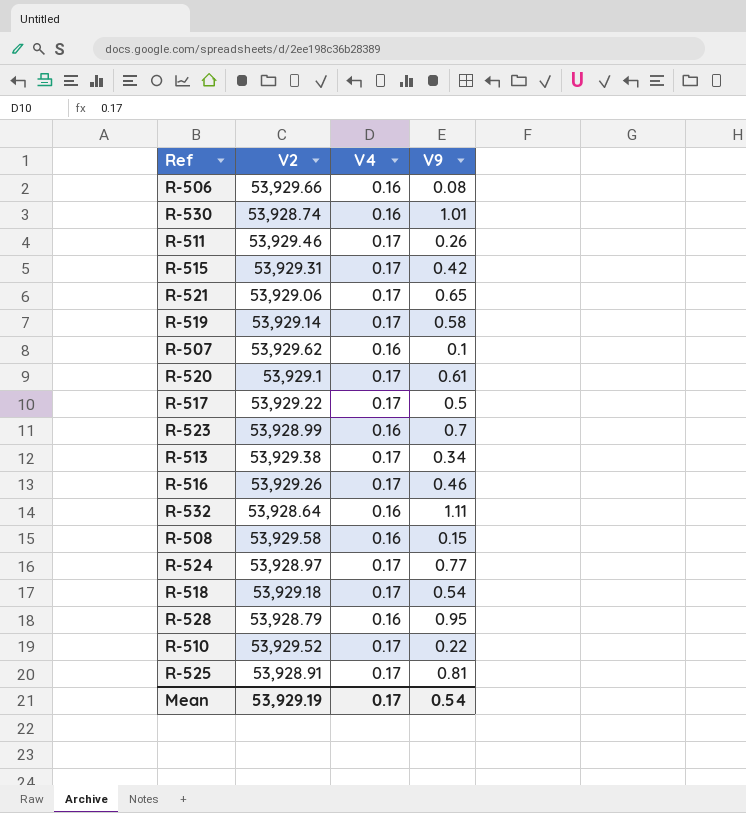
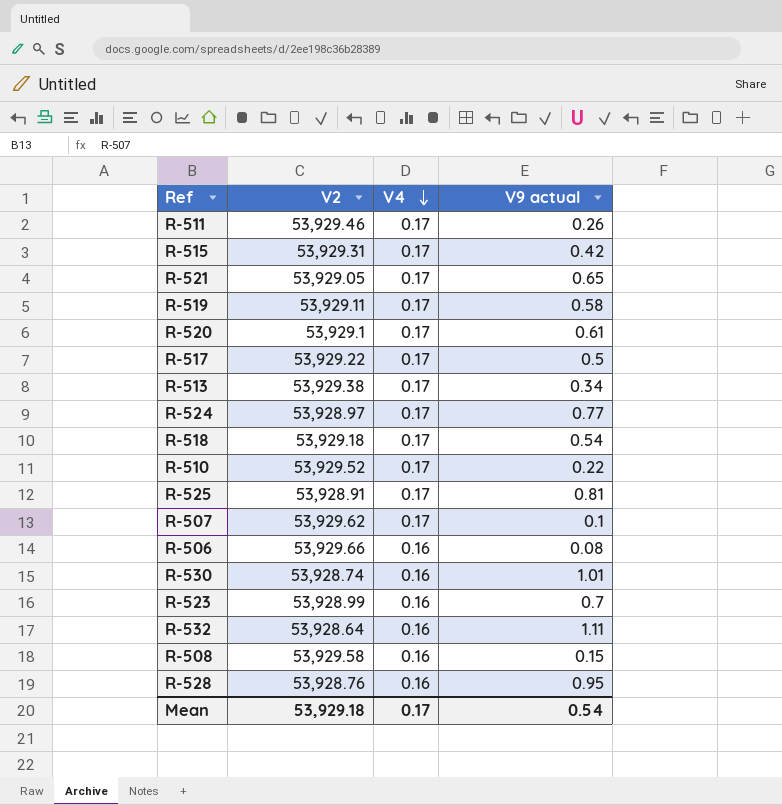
row order: none -> V4 descending
column name: V9 -> V9 actual
row R-516: 53,929.26 | 0.17 | 0.46 -> none
R-521 | V2: 53,929.06 -> 53,929.05
R-519 | V2: 53,929.14 -> 53,929.11
R-507 | V4: 0.16 -> 0.17
R-528 | V2: 53,928.79 -> 53,928.76
Mean | V2: 53,929.19 -> 53,929.18

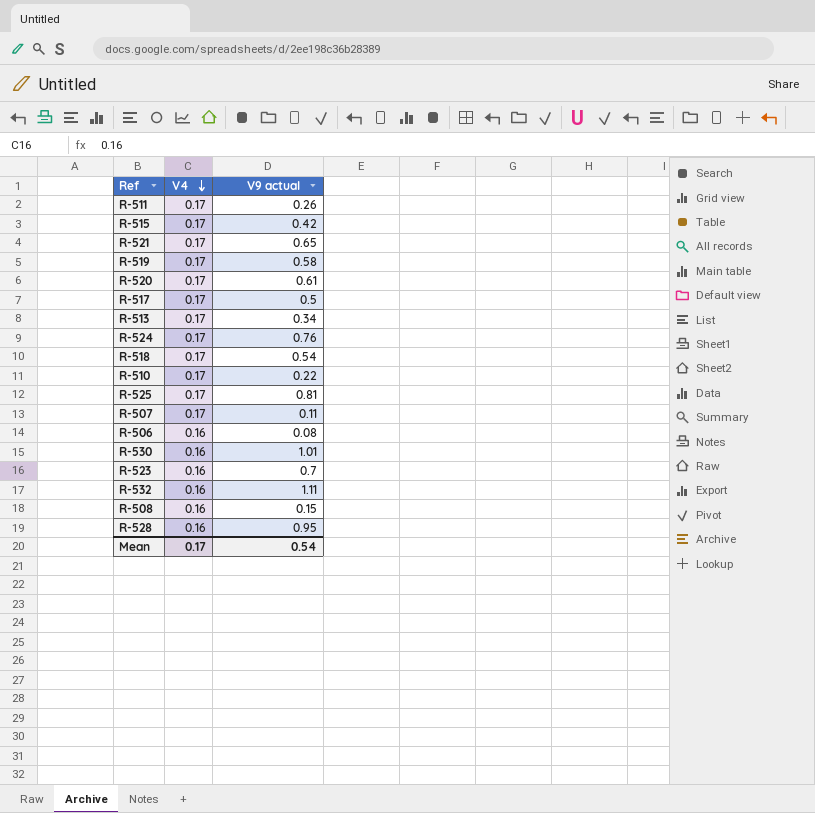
column V2 | position: 2 -> none
R-524 | V9 actual: 0.77 -> 0.76
R-507 | V9 actual: 0.1 -> 0.11

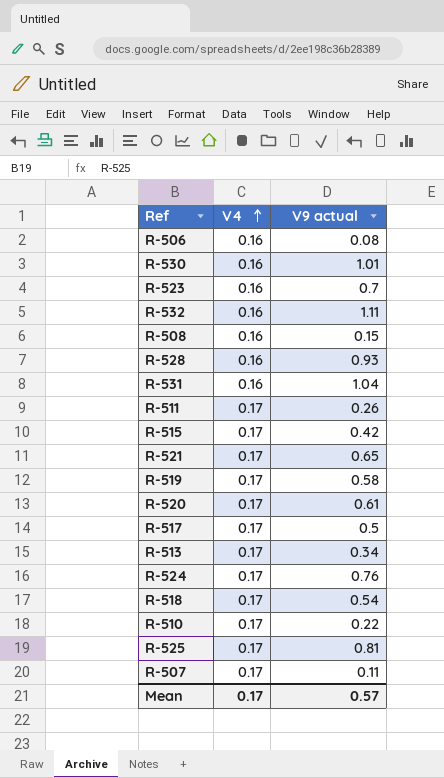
row order: V4 descending -> V4 ascending
R-528 | V9 actual: 0.95 -> 0.93
row R-531: none -> 0.16 | 1.04
Mean | V9 actual: 0.54 -> 0.57

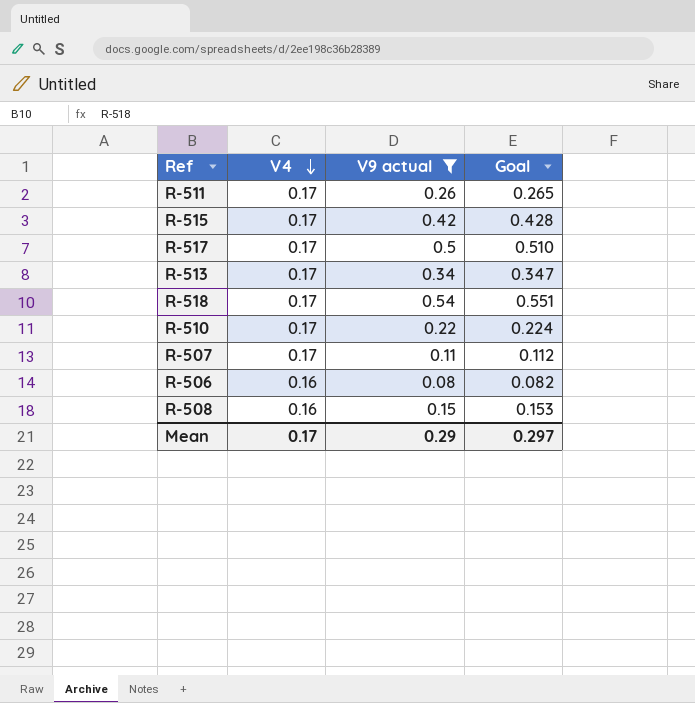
filter: none -> V9 actual <= 0.54
row order: V4 ascending -> V4 descending
column Goal | formula: none -> [V9 actual] * 1.02
Mean | V9 actual: 0.57 -> 0.29

